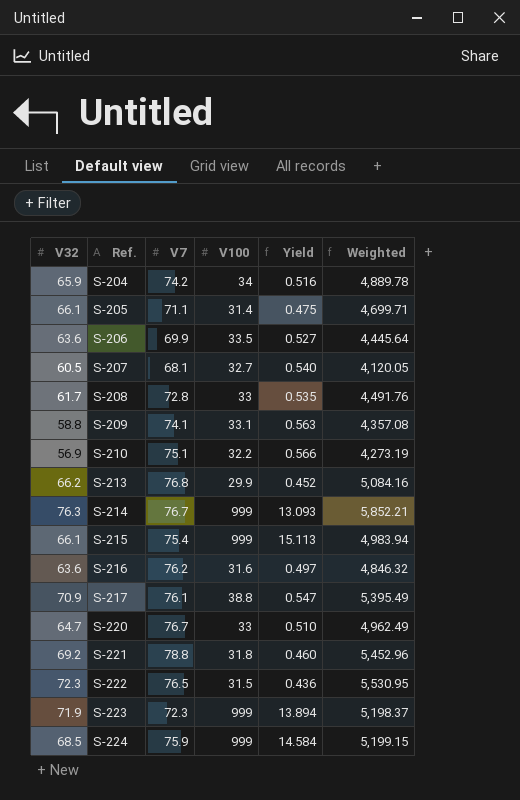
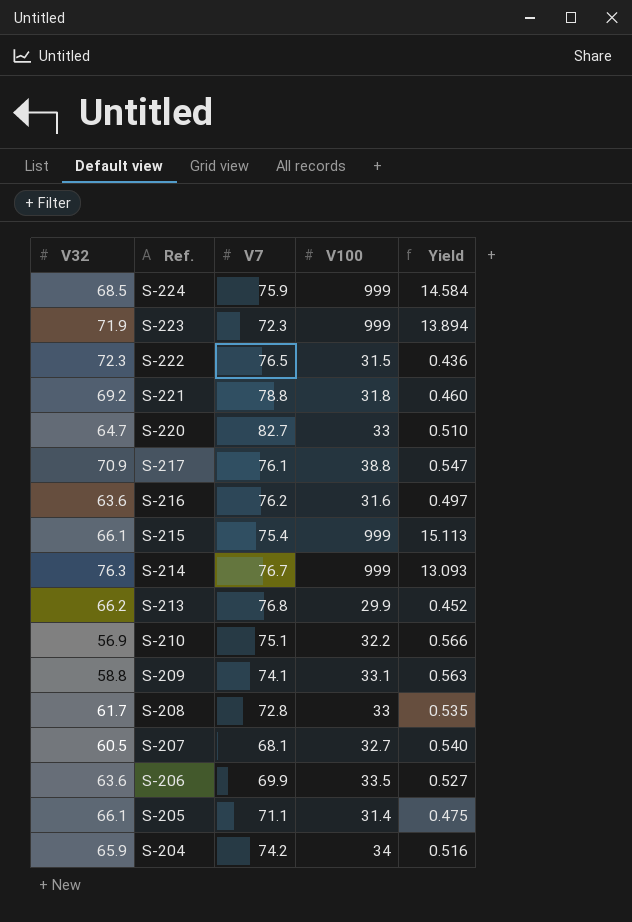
row order: Ref. ascending -> Ref. descending
column Weighted | formula: [V32] * [V7] -> none
S-220 | V7: 76.7 -> 82.7

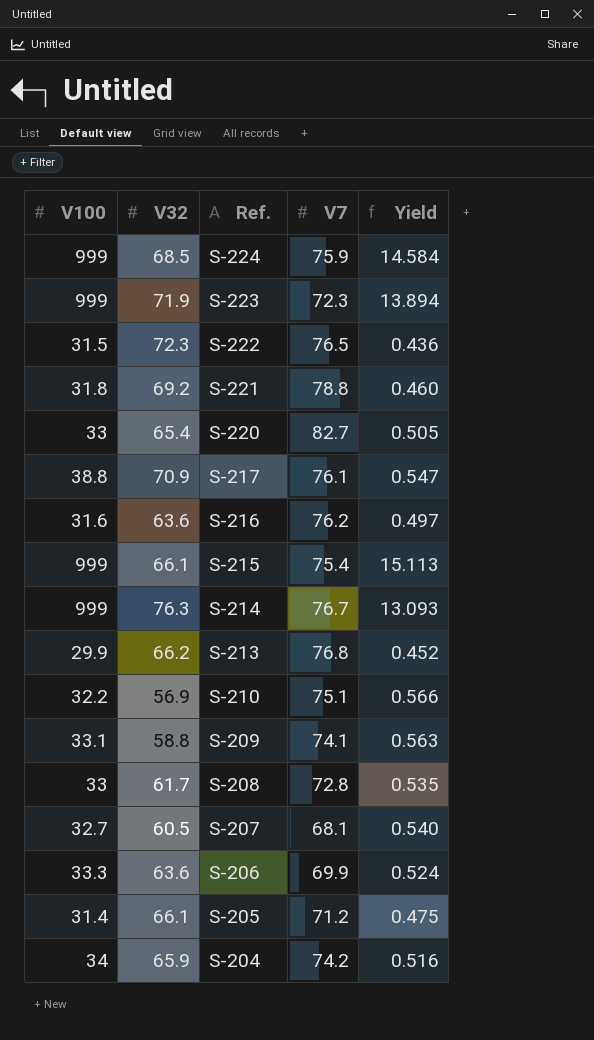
column V100 | position: 4 -> 1
S-220 | V32: 64.7 -> 65.4
S-220 | Yield: 0.510 -> 0.505
S-206 | V100: 33.5 -> 33.3
S-206 | Yield: 0.527 -> 0.524
S-205 | V7: 71.1 -> 71.2

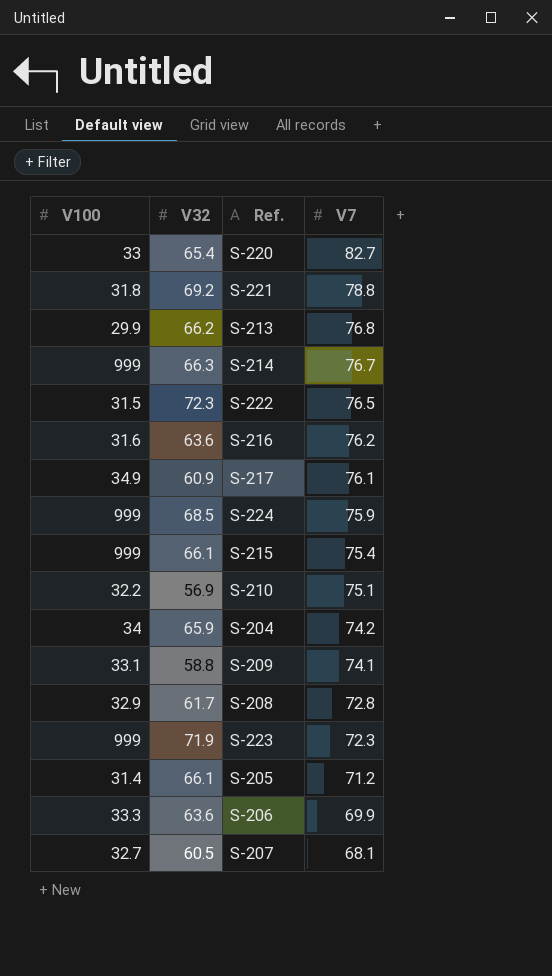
row order: Ref. descending -> V7 descending
column Yield | formula: [V100] / [V32] -> none
S-214 | V32: 76.3 -> 66.3
S-217 | V100: 38.8 -> 34.9
S-217 | V32: 70.9 -> 60.9
S-208 | V100: 33 -> 32.9

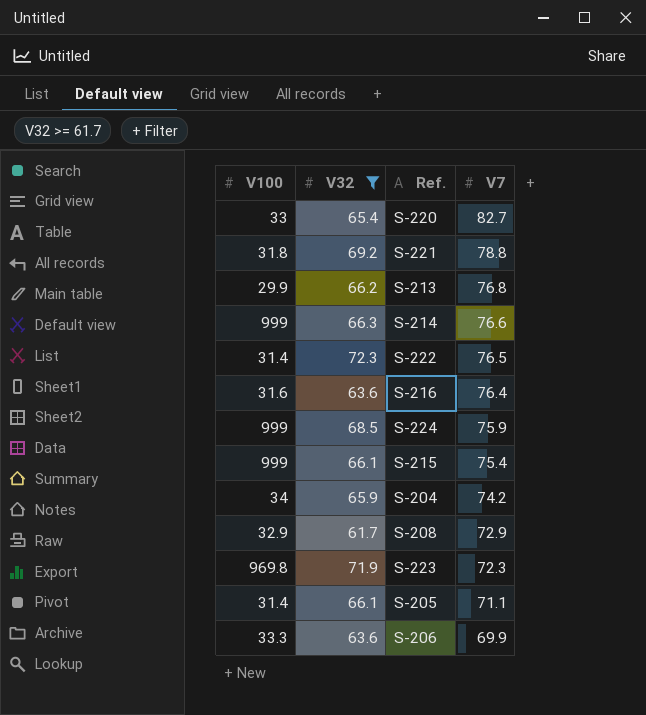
filter: none -> V32 >= 61.7
S-214 | V7: 76.7 -> 76.6
S-222 | V100: 31.5 -> 31.4
S-216 | V7: 76.2 -> 76.4
S-208 | V7: 72.8 -> 72.9
S-223 | V100: 999 -> 969.8
S-205 | V7: 71.2 -> 71.1

